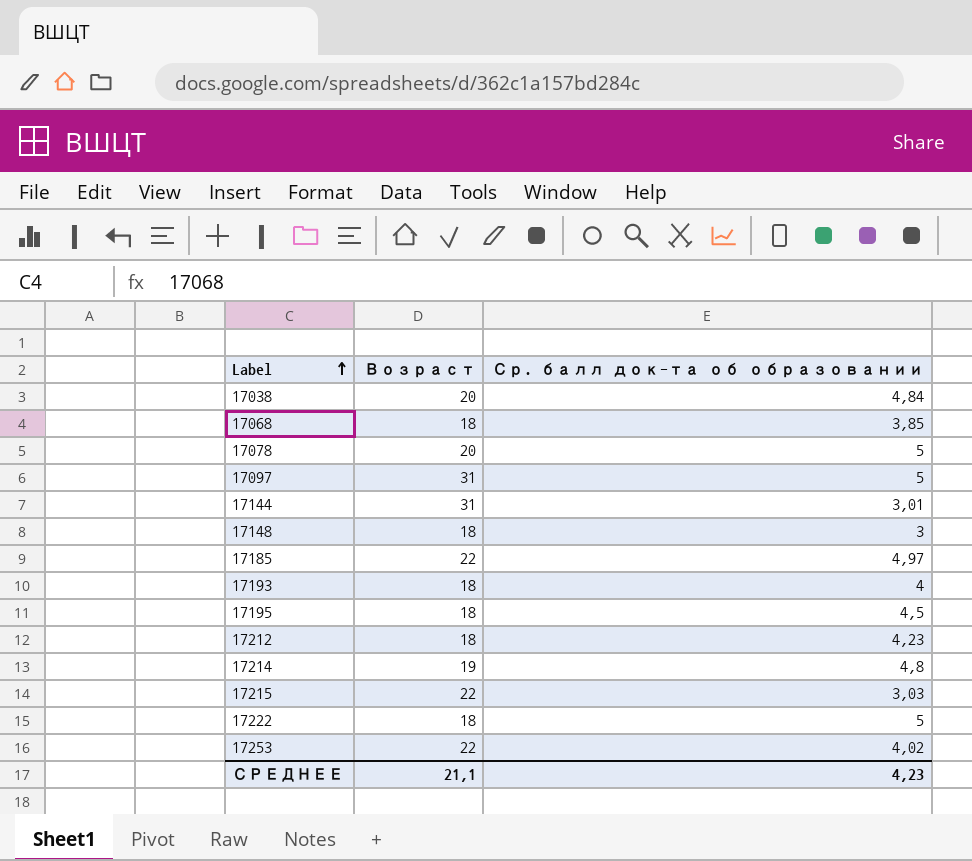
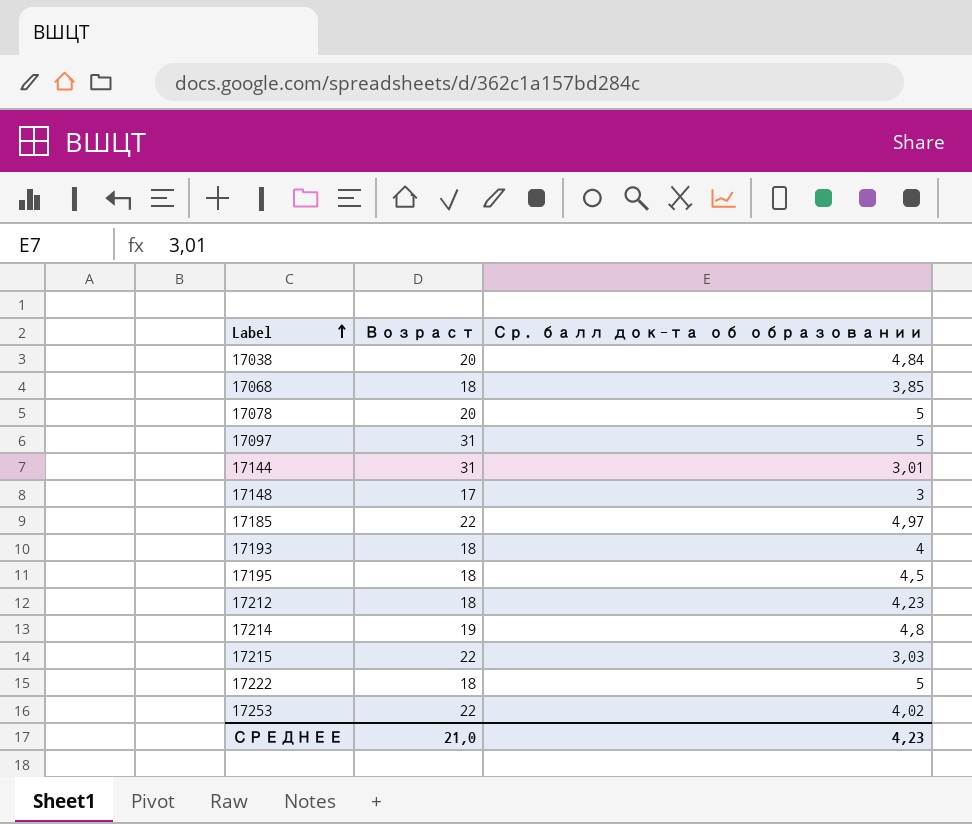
17148 | Возраст: 18 -> 17
СРЕДНЕЕ | Возраст: 21,1 -> 21,0

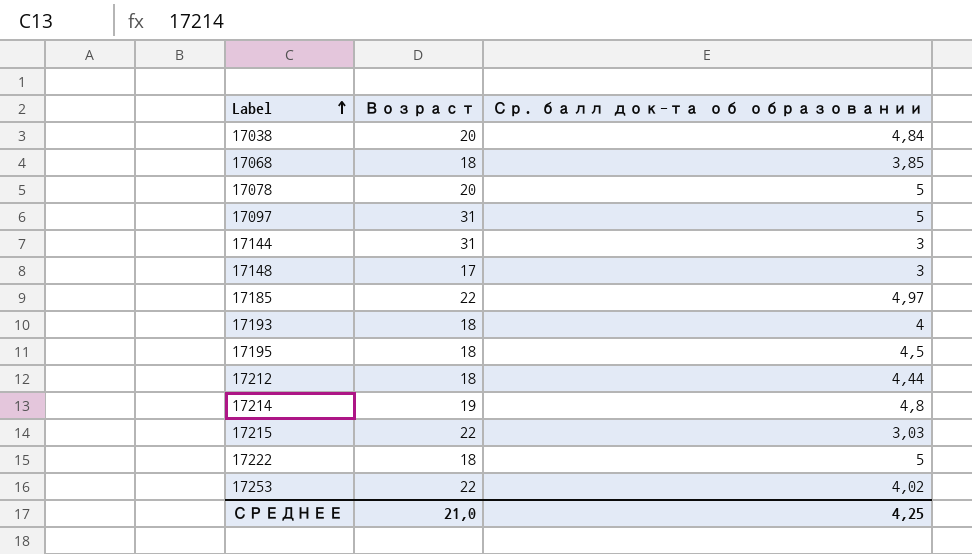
17144 | Ср. балл док-та об образовании: 3,01 -> 3
17212 | Ср. балл док-та об образовании: 4,23 -> 4,44
СРЕДНЕЕ | Ср. балл док-та об образовании: 4,23 -> 4,25

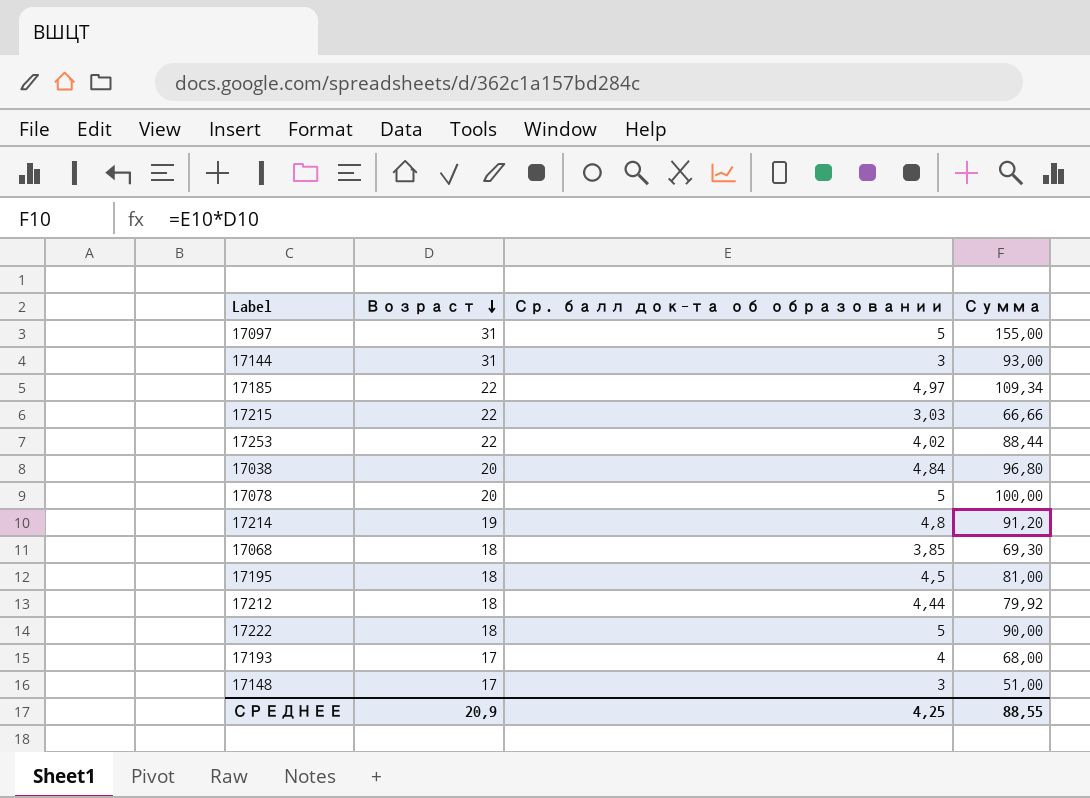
row order: Label ascending -> Возраст descending
column Сумма | formula: none -> [Возраст] * [Ср. балл док-та об образовании]
17193 | Возраст: 18 -> 17
СРЕДНЕЕ | Возраст: 21,0 -> 20,9

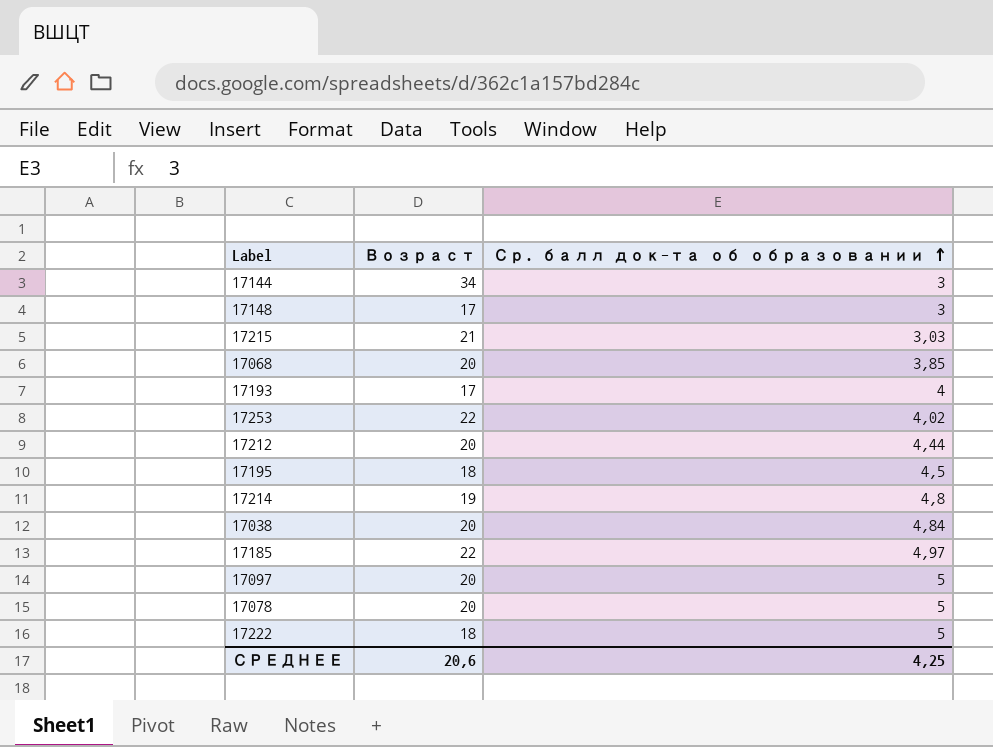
row order: Возраст descending -> Ср. балл док-та об образовании ascending
column Сумма | formula: [Возраст] * [Ср. балл док-та об образовании] -> none
17144 | Возраст: 31 -> 34
17215 | Возраст: 22 -> 21
17068 | Возраст: 18 -> 20
17212 | Возраст: 18 -> 20
17097 | Возраст: 31 -> 20
СРЕДНЕЕ | Возраст: 20,9 -> 20,6

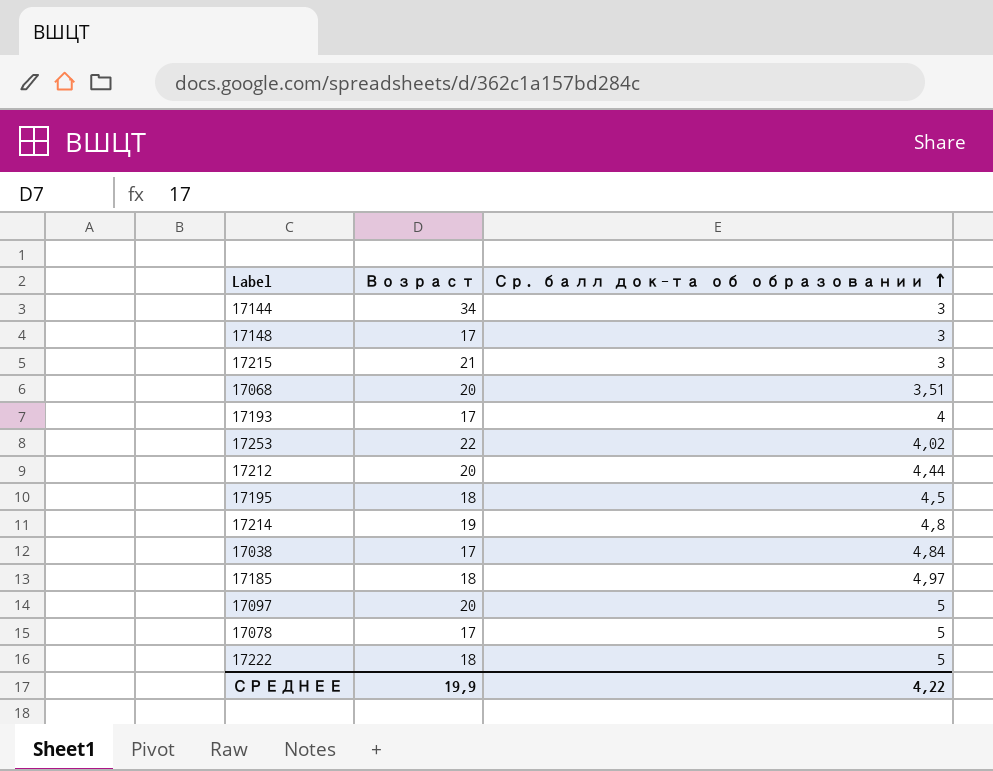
17215 | Ср. балл док-та об образовании: 3,03 -> 3
17068 | Ср. балл док-та об образовании: 3,85 -> 3,51
17038 | Возраст: 20 -> 17
17185 | Возраст: 22 -> 18
17078 | Возраст: 20 -> 17
СРЕДНЕЕ | Возраст: 20,6 -> 19,9
СРЕДНЕЕ | Ср. балл док-та об образовании: 4,25 -> 4,22

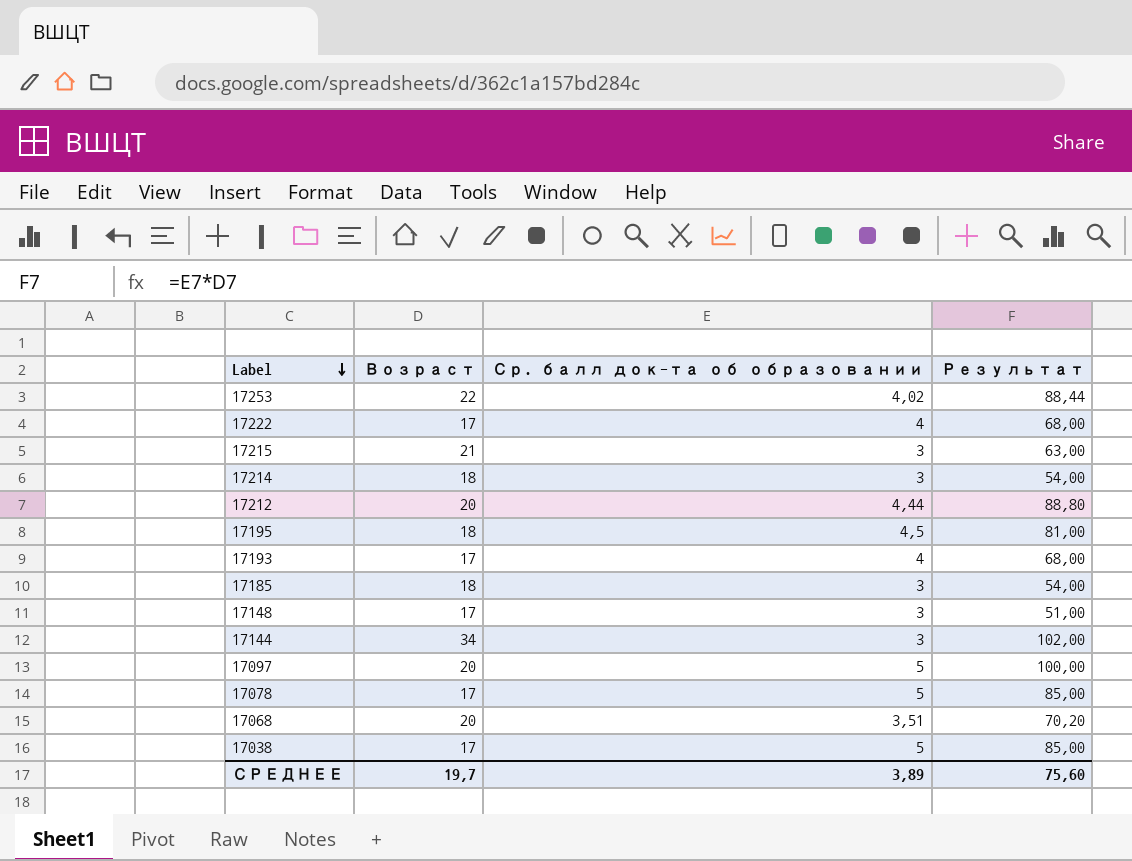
row order: Ср. балл док-та об образовании ascending -> Label descending
column Результат | formula: none -> [Возраст] * [Ср. балл док-та об образовании]
17222 | Возраст: 18 -> 17
17222 | Ср. балл док-та об образовании: 5 -> 4
17214 | Возраст: 19 -> 18
17214 | Ср. балл док-та об образовании: 4,8 -> 3
17185 | Ср. балл док-та об образовании: 4,97 -> 3
17038 | Ср. балл док-та об образовании: 4,84 -> 5
СРЕДНЕЕ | Возраст: 19,9 -> 19,7
СРЕДНЕЕ | Ср. балл док-та об образовании: 4,22 -> 3,89

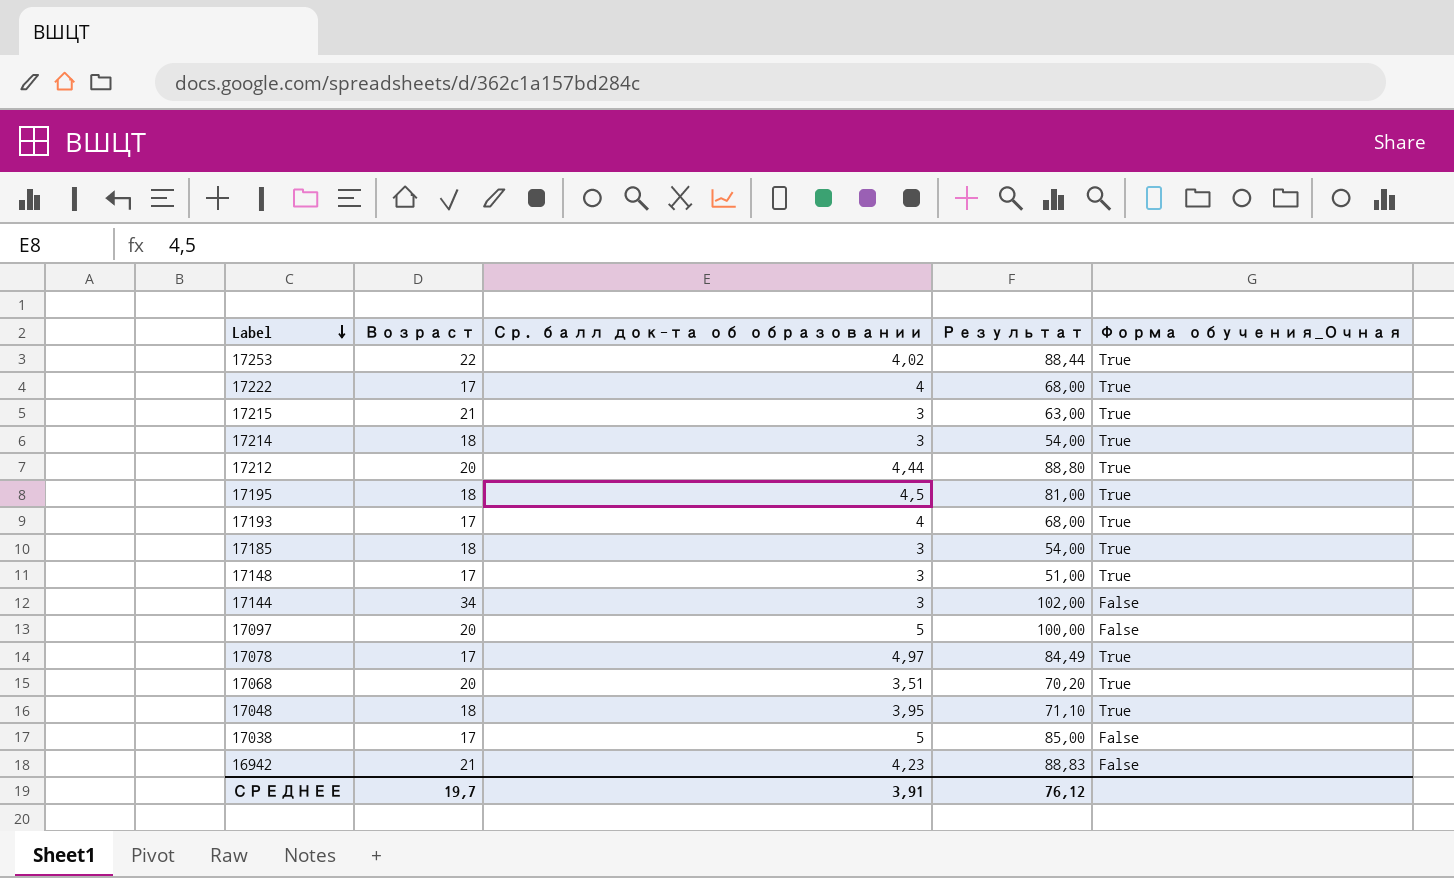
column Форма обучения_Очная | position: none -> 5
17078 | Ср. балл док-та об образовании: 5 -> 4,97
17078 | Результат: 85,00 -> 84,49
row 17048: none -> 18 | 3,95 | 71,10 | True
row 16942: none -> 21 | 4,23 | 88,83 | False
СРЕДНЕЕ | Ср. балл док-та об образовании: 3,89 -> 3,91
СРЕДНЕЕ | Результат: 75,60 -> 76,12

